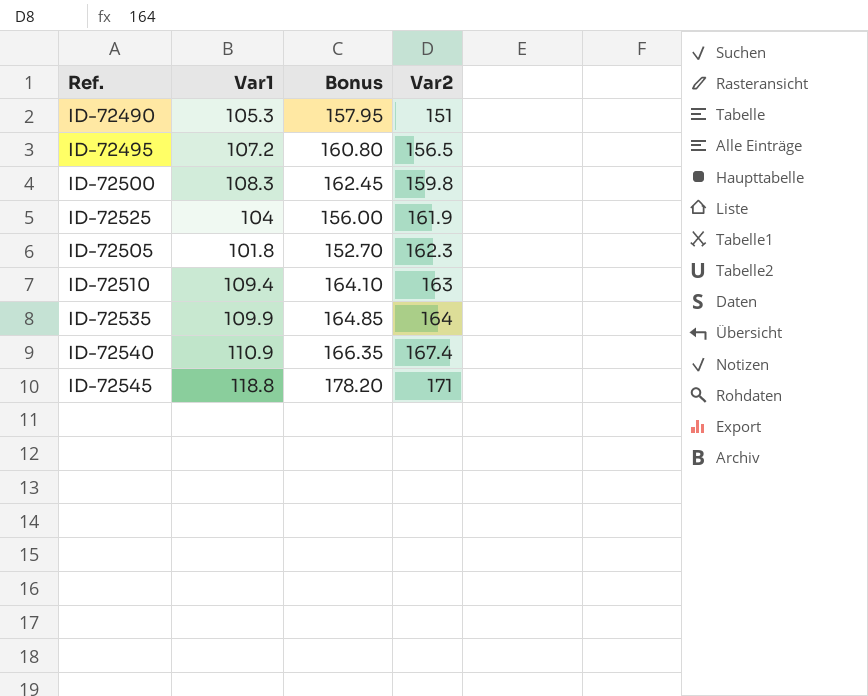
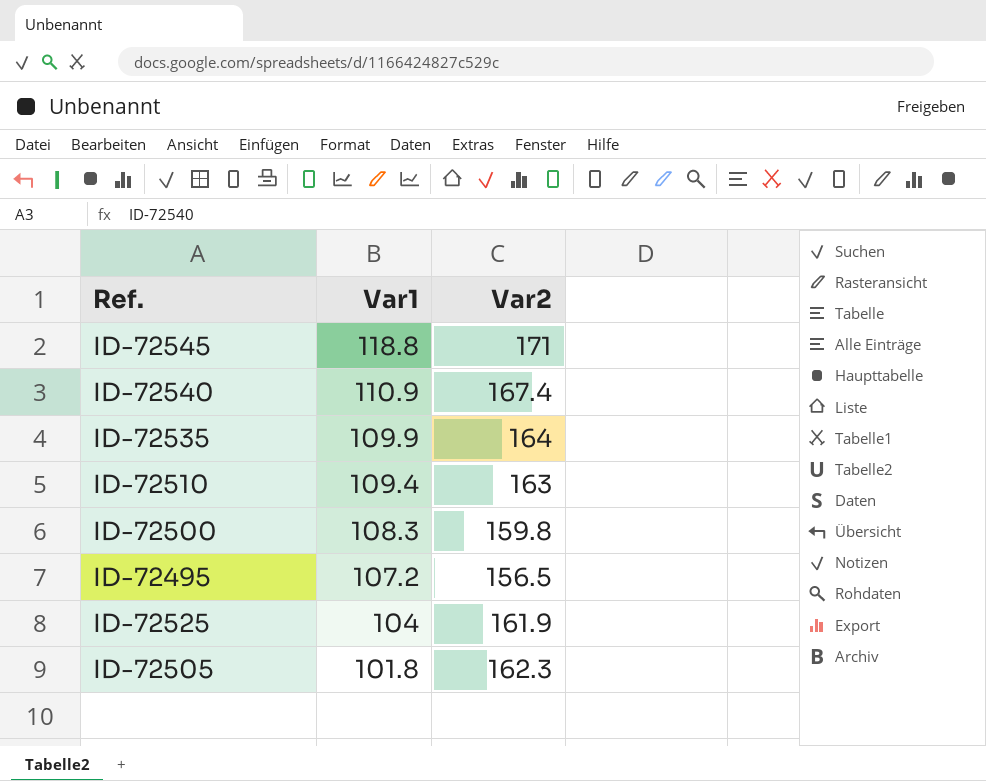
row order: Var2 ascending -> Var1 descending
column Bonus | formula: [Var1] * 1.5 -> none
row ID-72490: 105.3 | 157.95 | 151 -> none

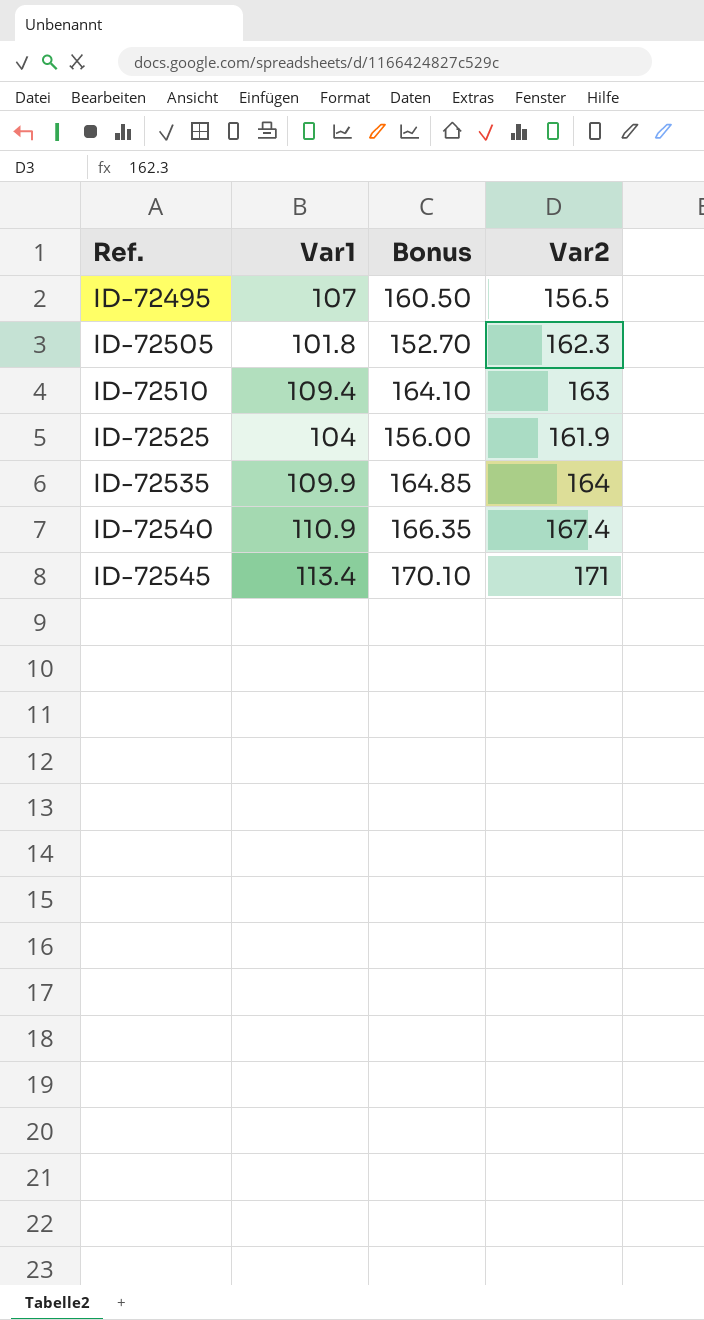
row order: Var1 descending -> Ref. ascending
column Bonus | formula: none -> [Var1] * 1.5
row ID-72500: 108.3 | 159.8 -> none
ID-72495 | Var1: 107.2 -> 107
ID-72545 | Var1: 118.8 -> 113.4

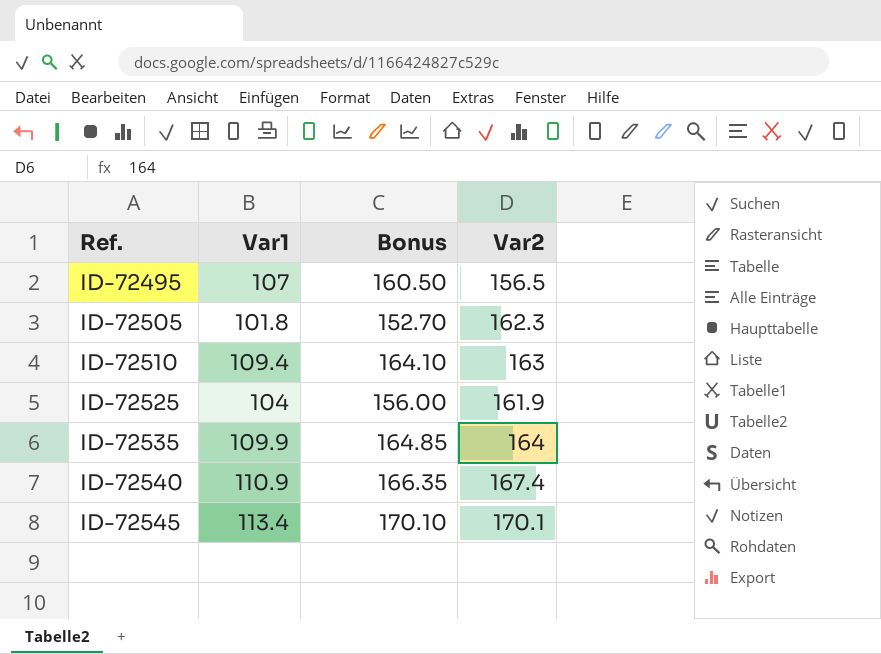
ID-72545 | Var2: 171 -> 170.1

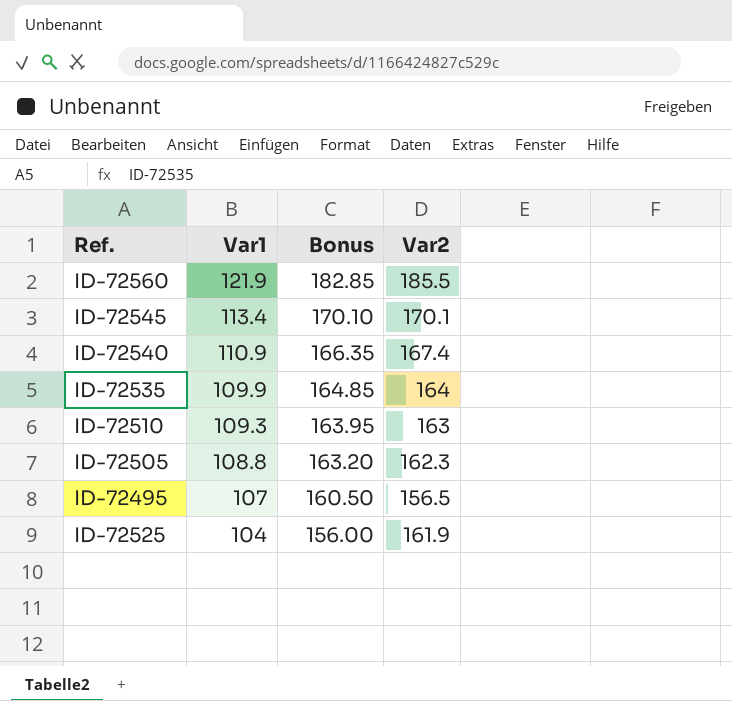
row order: Ref. ascending -> Var1 descending
row ID-72560: none -> 121.9 | 182.85 | 185.5
ID-72510 | Var1: 109.4 -> 109.3
ID-72510 | Bonus: 164.10 -> 163.95
ID-72505 | Var1: 101.8 -> 108.8
ID-72505 | Bonus: 152.70 -> 163.20

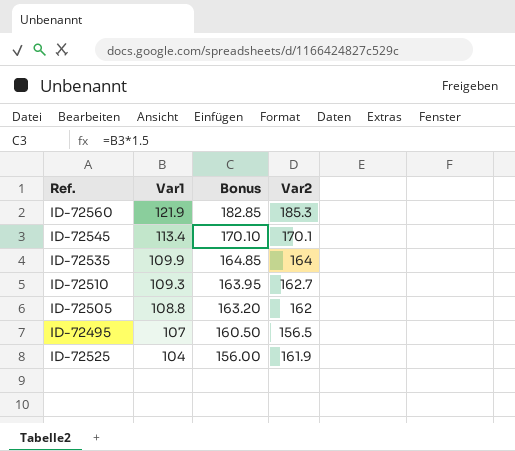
row ID-72540: 110.9 | 166.35 | 167.4 -> none
ID-72560 | Var2: 185.5 -> 185.3
ID-72510 | Var2: 163 -> 162.7
ID-72505 | Var2: 162.3 -> 162

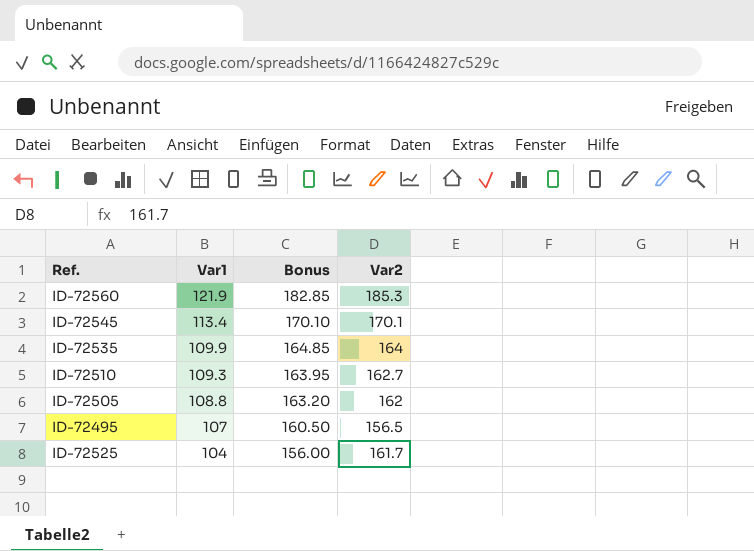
ID-72525 | Var2: 161.9 -> 161.7

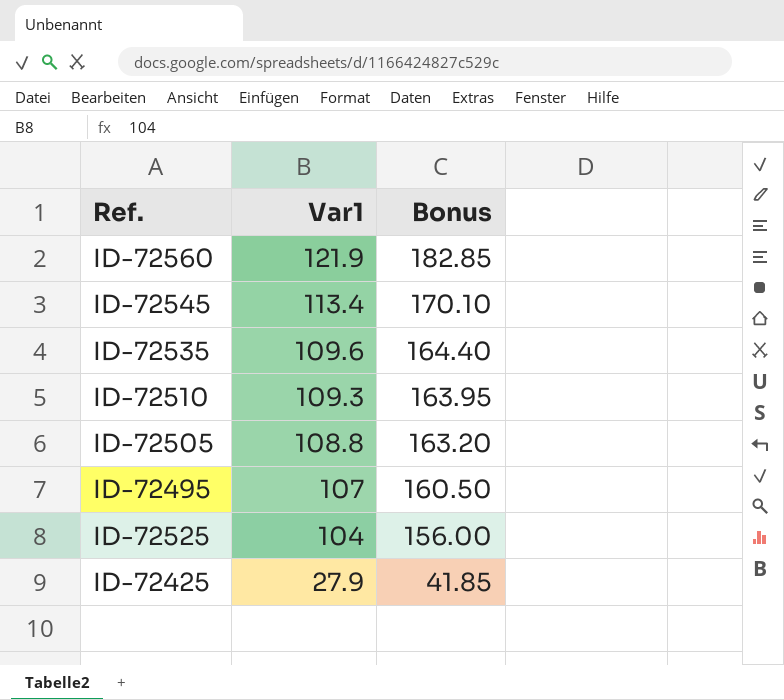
column Var2 | position: 4 -> none
ID-72535 | Var1: 109.9 -> 109.6
ID-72535 | Bonus: 164.85 -> 164.40
row ID-72425: none -> 27.9 | 41.85

